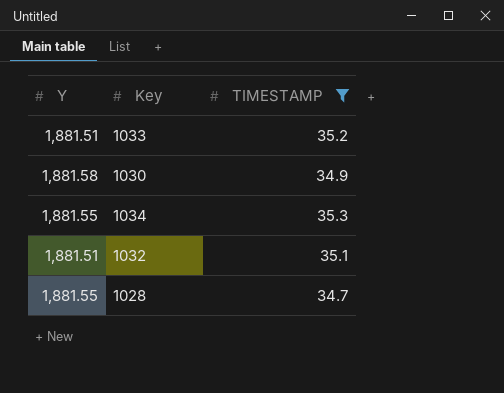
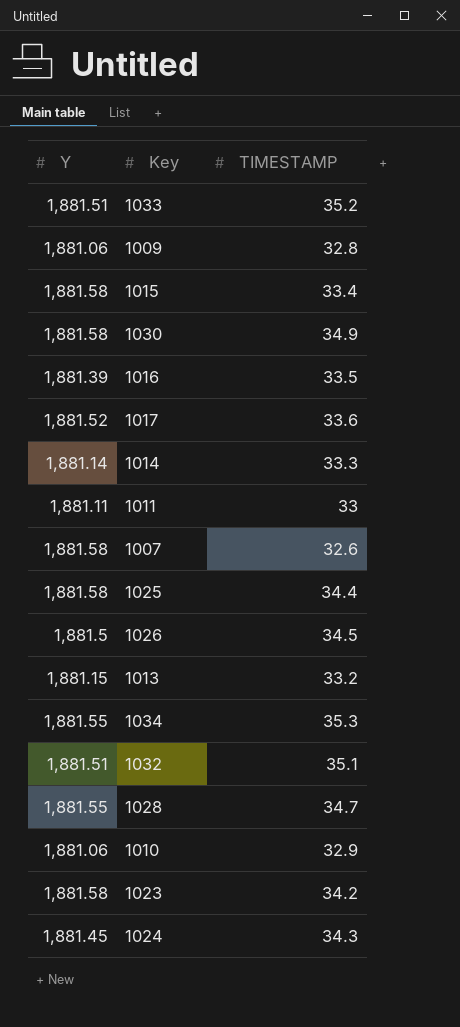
filter: TIMESTAMP >= 34.7 -> none

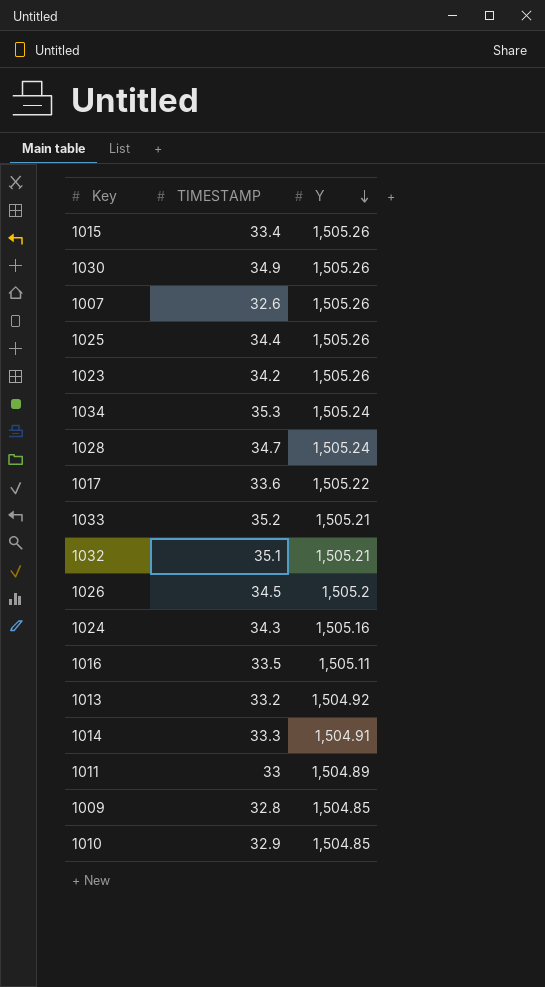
row order: none -> Y descending
column Y | position: 1 -> 3
1015 | Y: 1,881.58 -> 1,505.26
1030 | Y: 1,881.58 -> 1,505.26
1007 | Y: 1,881.58 -> 1,505.26
1025 | Y: 1,881.58 -> 1,505.26
1023 | Y: 1,881.58 -> 1,505.26
1034 | Y: 1,881.55 -> 1,505.24
1028 | Y: 1,881.55 -> 1,505.24
1017 | Y: 1,881.52 -> 1,505.22
1033 | Y: 1,881.51 -> 1,505.21
1032 | Y: 1,881.51 -> 1,505.21
1026 | Y: 1,881.5 -> 1,505.2
1024 | Y: 1,881.45 -> 1,505.16
1016 | Y: 1,881.39 -> 1,505.11
1013 | Y: 1,881.15 -> 1,504.92
1014 | Y: 1,881.14 -> 1,504.91
1011 | Y: 1,881.11 -> 1,504.89
1009 | Y: 1,881.06 -> 1,504.85
1010 | Y: 1,881.06 -> 1,504.85

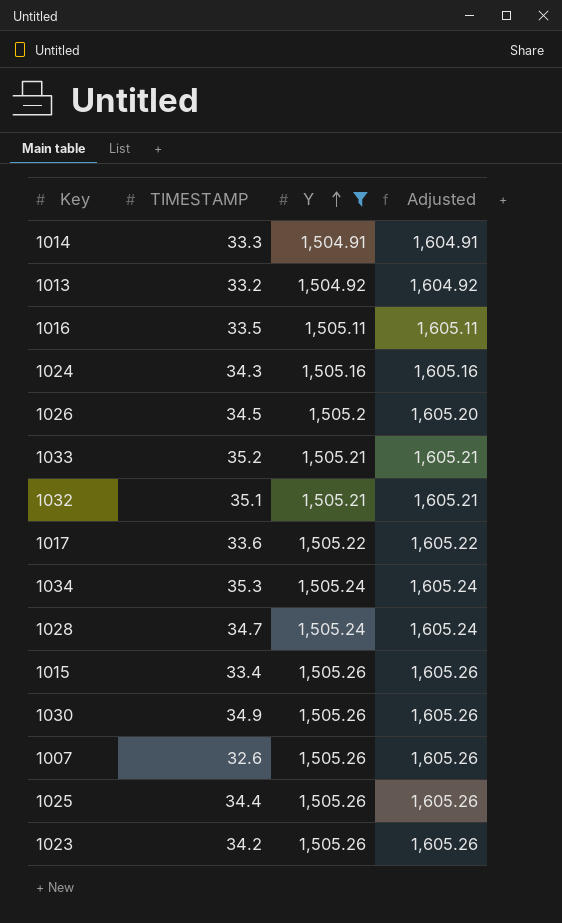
filter: none -> Y >= 1,504.91
row order: Y descending -> Y ascending
column Adjusted | formula: none -> [Y] + 100

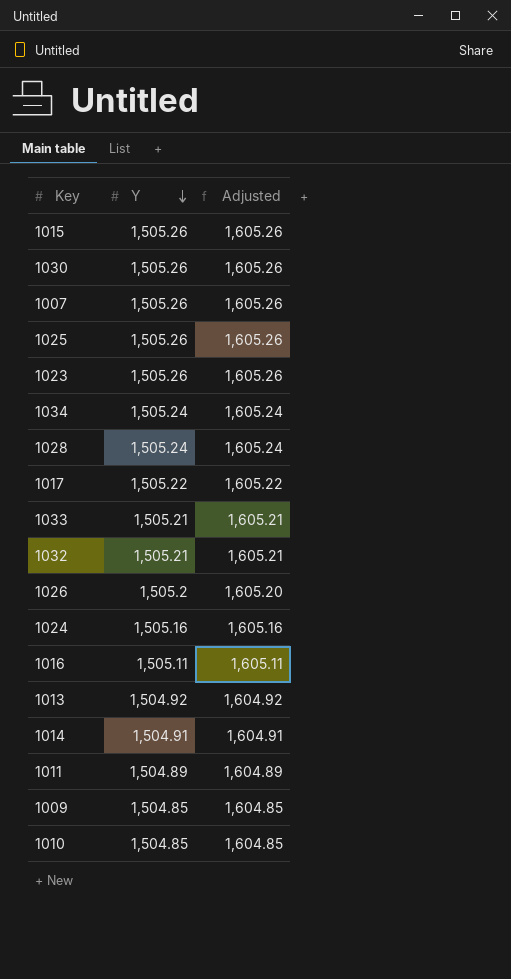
filter: Y >= 1,504.91 -> none
row order: Y ascending -> Y descending
column TIMESTAMP | position: 2 -> none

